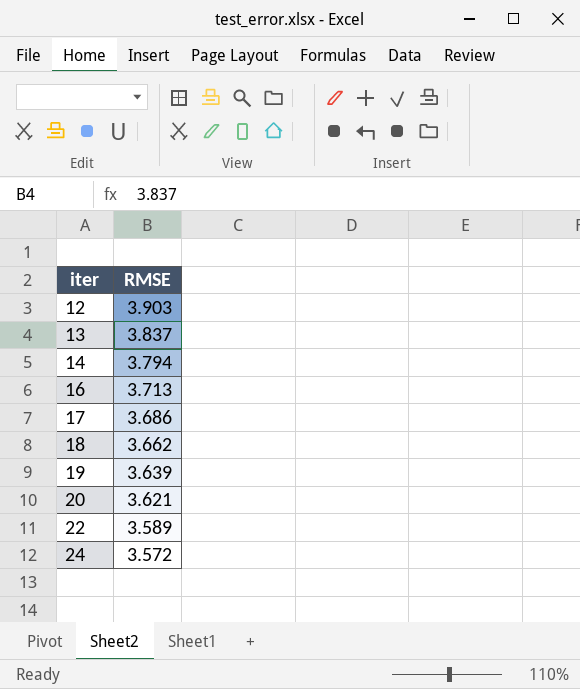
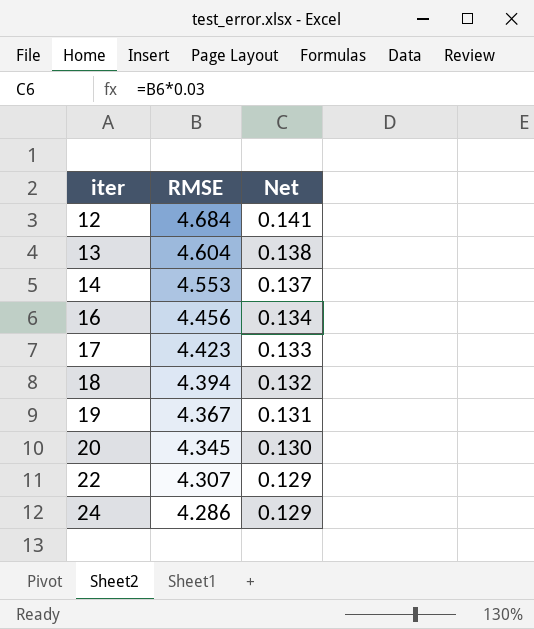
column Net | formula: none -> [RMSE] * 0.03
12 | RMSE: 3.903 -> 4.684
13 | RMSE: 3.837 -> 4.604
14 | RMSE: 3.794 -> 4.553
16 | RMSE: 3.713 -> 4.456
17 | RMSE: 3.686 -> 4.423
18 | RMSE: 3.662 -> 4.394
19 | RMSE: 3.639 -> 4.367
20 | RMSE: 3.621 -> 4.345
22 | RMSE: 3.589 -> 4.307
24 | RMSE: 3.572 -> 4.286

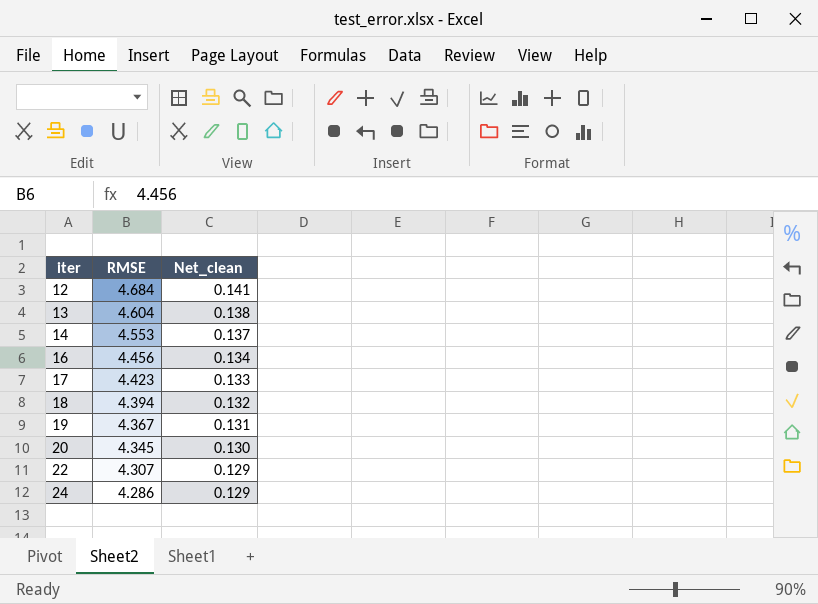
column name: Net -> Net_clean

